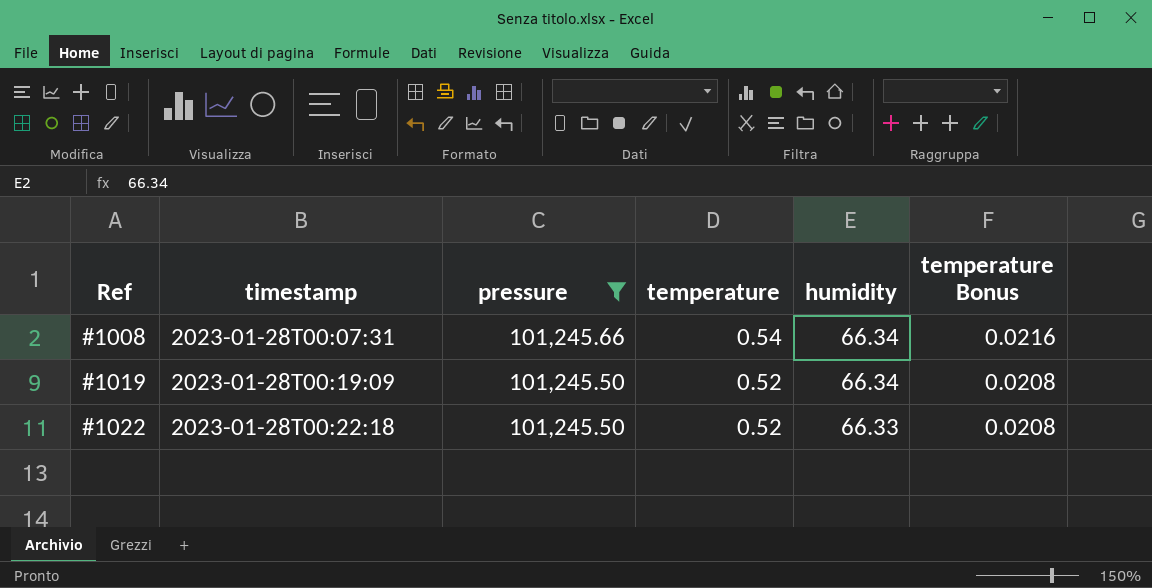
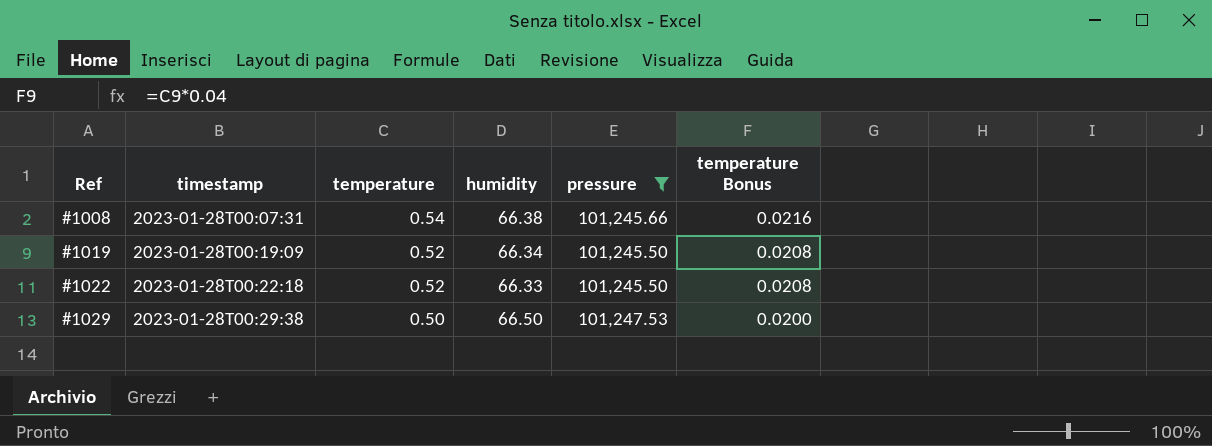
column pressure | position: 3 -> 5
#1008 | humidity: 66.34 -> 66.38
row #1029: none -> 2023-01-28T00:29:38 | 0.50 | 66.50 | 101,247.53 | 0.0200

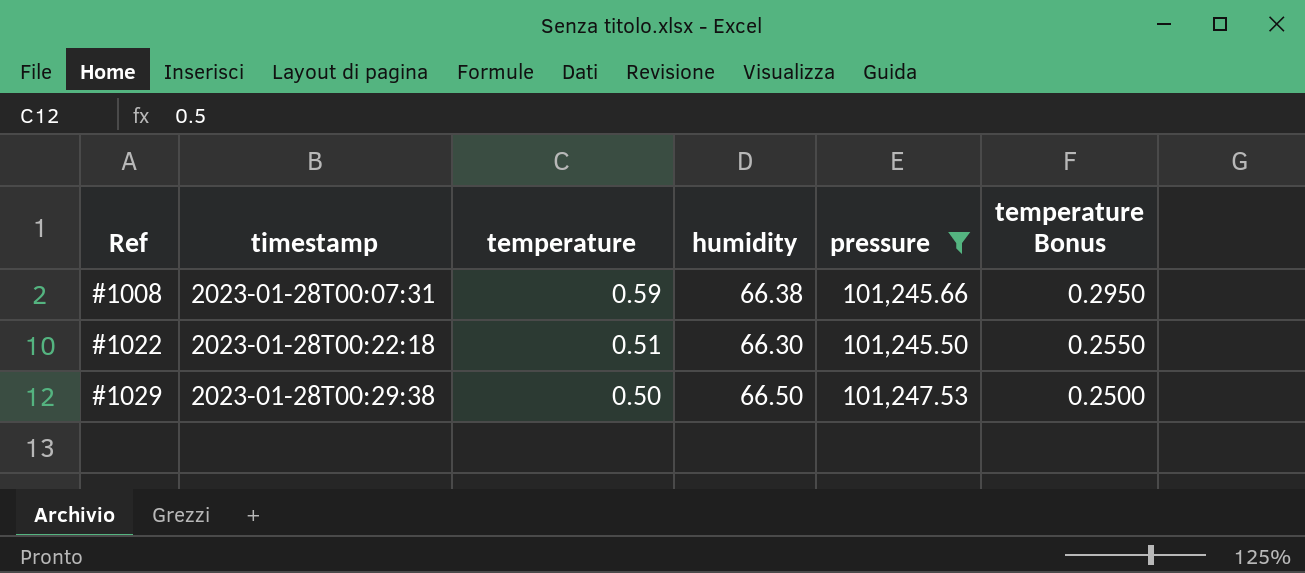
column temperature Bonus | formula: [temperature] * 0.04 -> [temperature] * 0.5
row #1019: 2023-01-28T00:19:09 | 0.52 | 66.34 | 101,245.50 | 0.0208 -> none
#1008 | temperature: 0.54 -> 0.59
#1022 | temperature: 0.52 -> 0.51
#1022 | humidity: 66.33 -> 66.30

